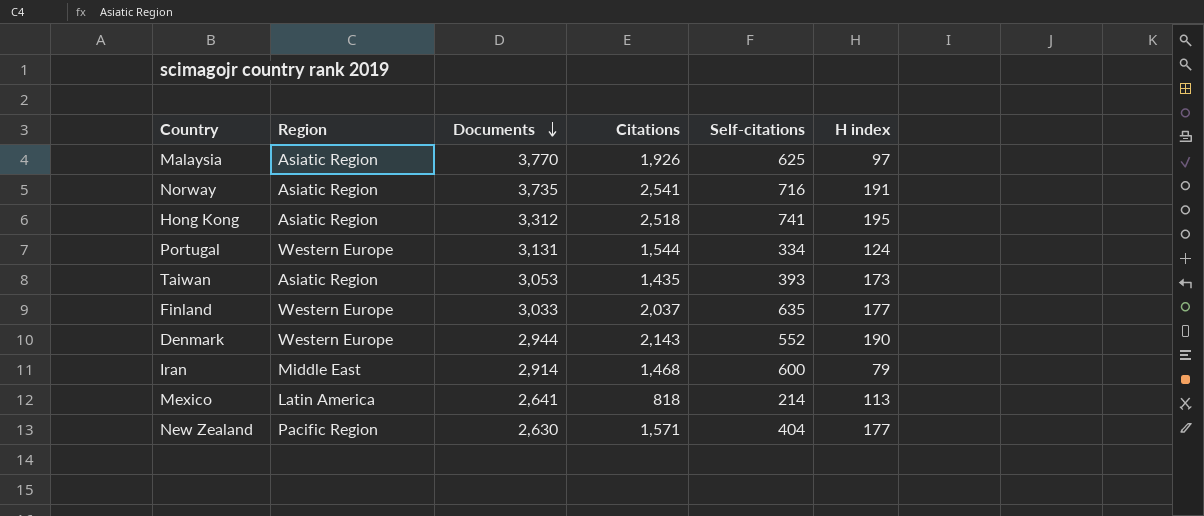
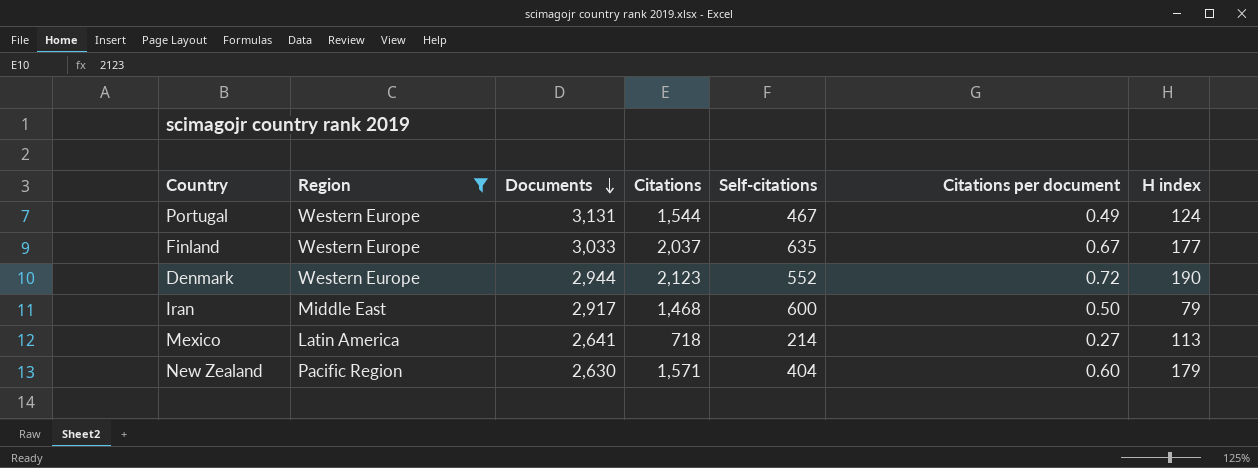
filter: none -> Region != Asiatic Region
column Citations per document | formula: none -> [Citations] / [Documents]
Portugal | Self-citations: 334 -> 467
Denmark | Citations: 2,143 -> 2,123
Iran | Documents: 2,914 -> 2,917
Mexico | Citations: 818 -> 718
New Zealand | H index: 177 -> 179

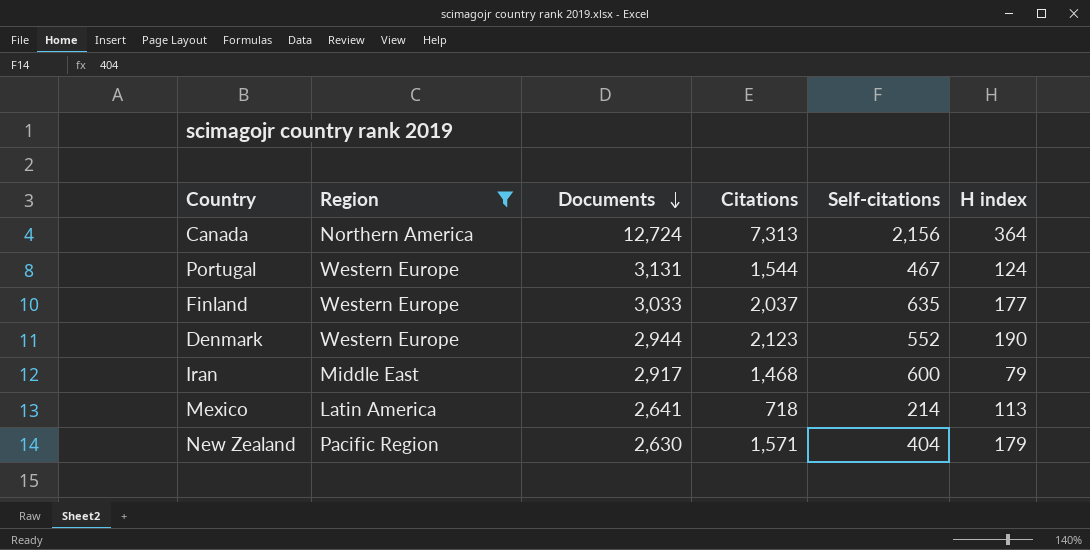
column Citations per document | formula: [Citations] / [Documents] -> none
row Canada: none -> Northern America | 12,724 | 7,313 | 2,156 | 364

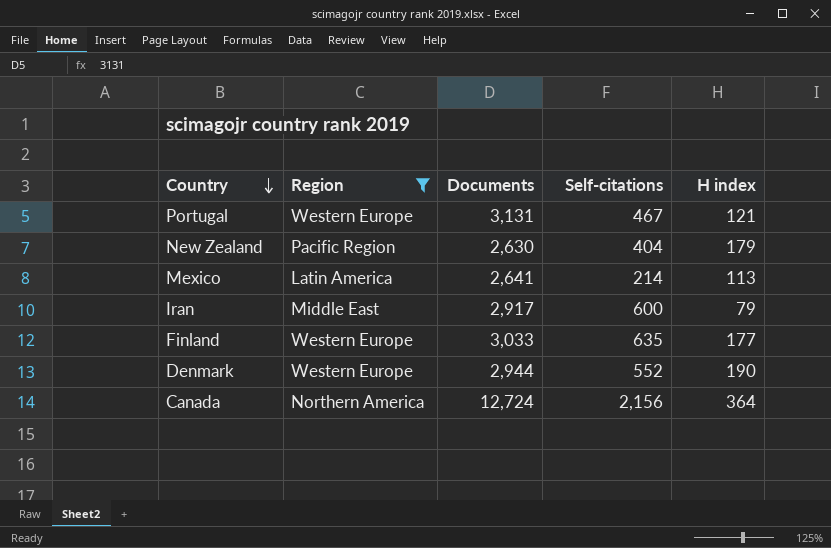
row order: Documents descending -> Country descending
column Citations | position: 4 -> none
Portugal | H index: 124 -> 121

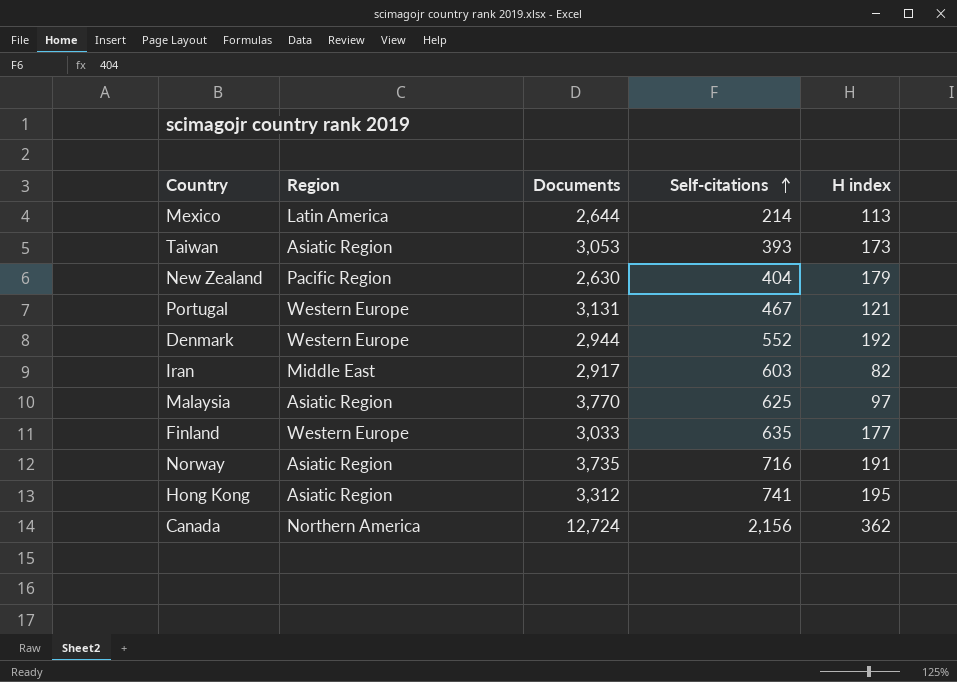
filter: Region != Asiatic Region -> none
row order: Country descending -> Self-citations ascending
Mexico | Documents: 2,641 -> 2,644
Denmark | H index: 190 -> 192
Iran | Self-citations: 600 -> 603
Iran | H index: 79 -> 82
Canada | H index: 364 -> 362

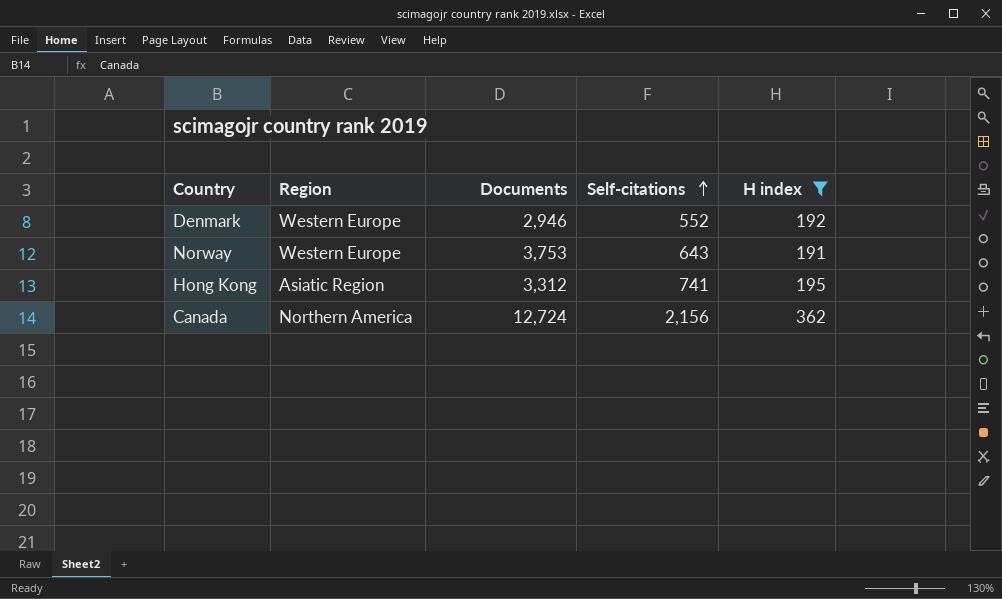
filter: none -> H index >= 191
Denmark | Documents: 2,944 -> 2,946
Norway | Region: Asiatic Region -> Western Europe
Norway | Documents: 3,735 -> 3,753
Norway | Self-citations: 716 -> 643

